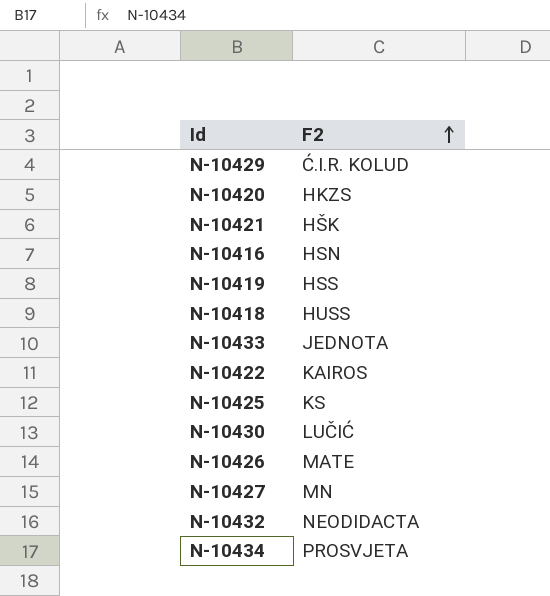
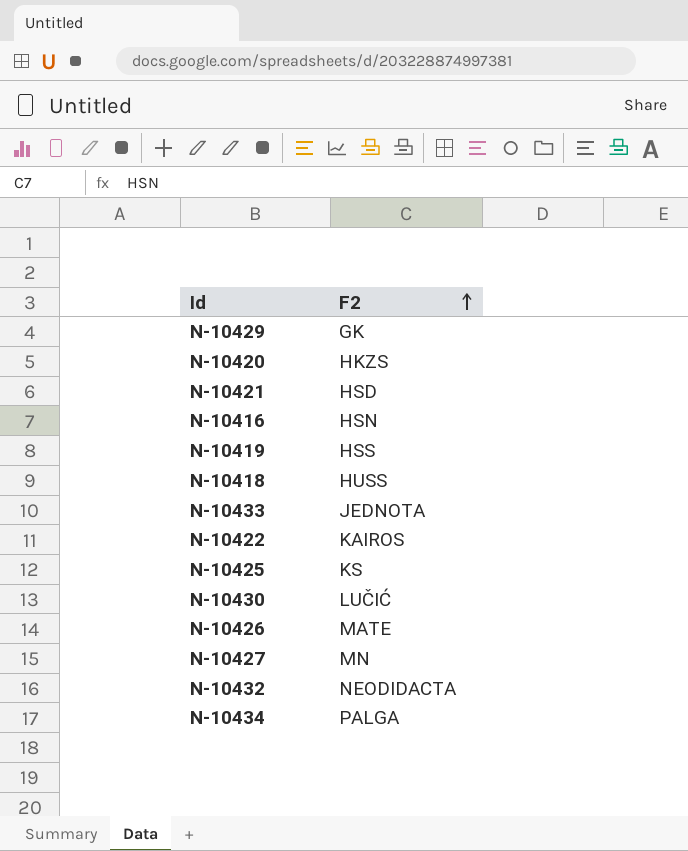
N-10429 | F2: Ć.I.R. KOLUD -> GK
N-10421 | F2: HŠK -> HSD
N-10434 | F2: PROSVJETA -> PALGA

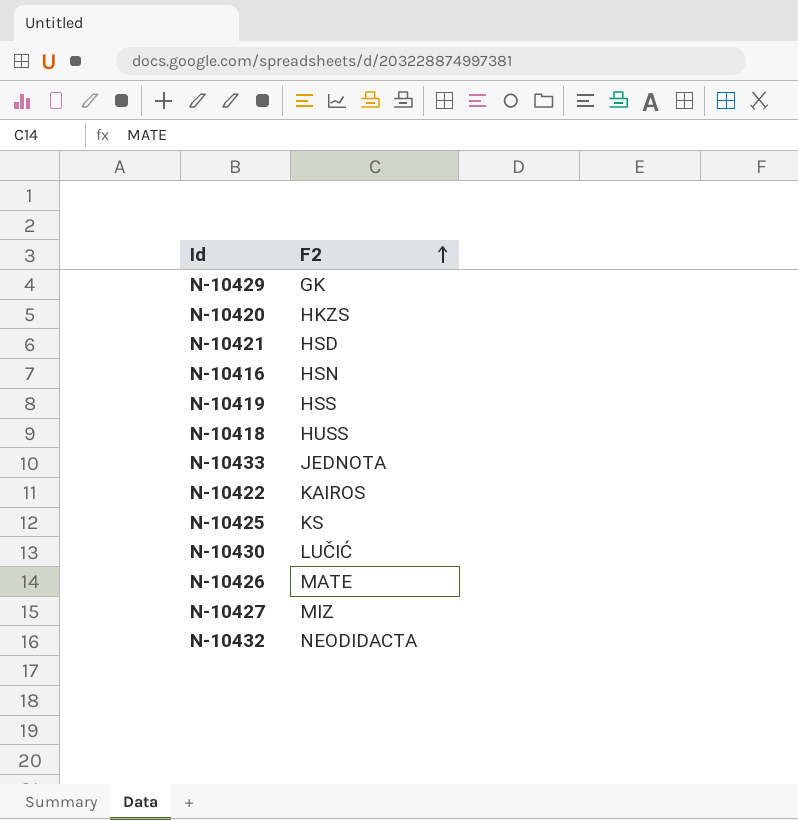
row N-10434: PALGA -> none
N-10427 | F2: MN -> MIZ

